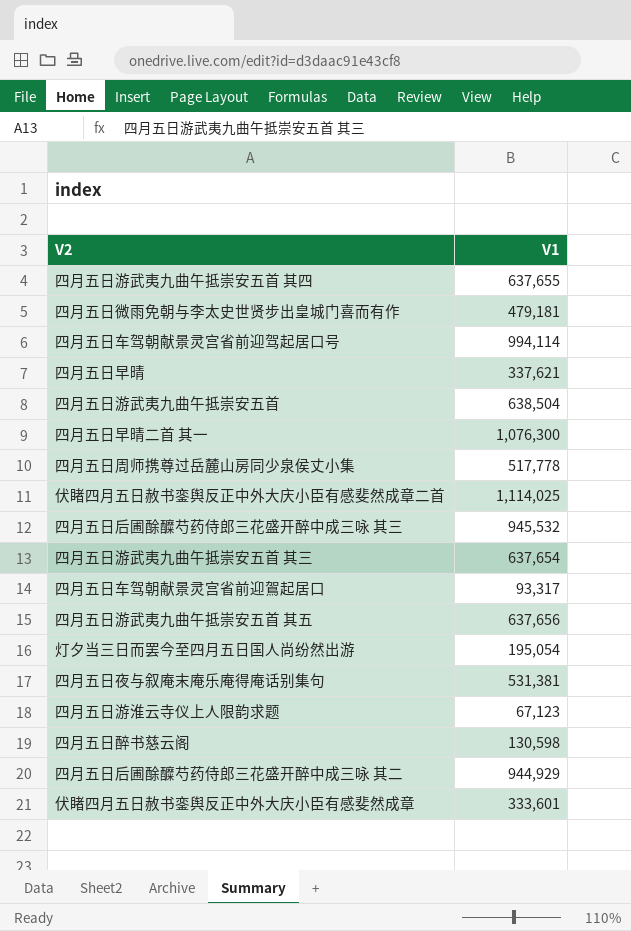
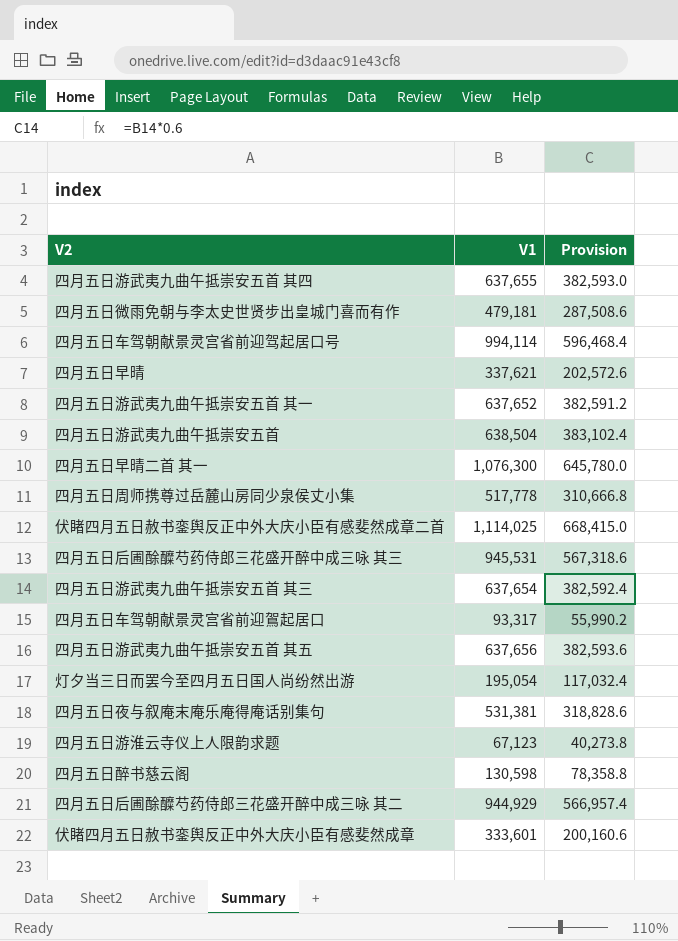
column Provision | formula: none -> [V1] * 0.6
row 四月五日游武夷九曲午抵崇安五首 其一: none -> 637,652 | 382,591.2
四月五日后圃酴醾芍药侍郎三花盛开醉中成三咏 其三 | V1: 945,532 -> 945,531

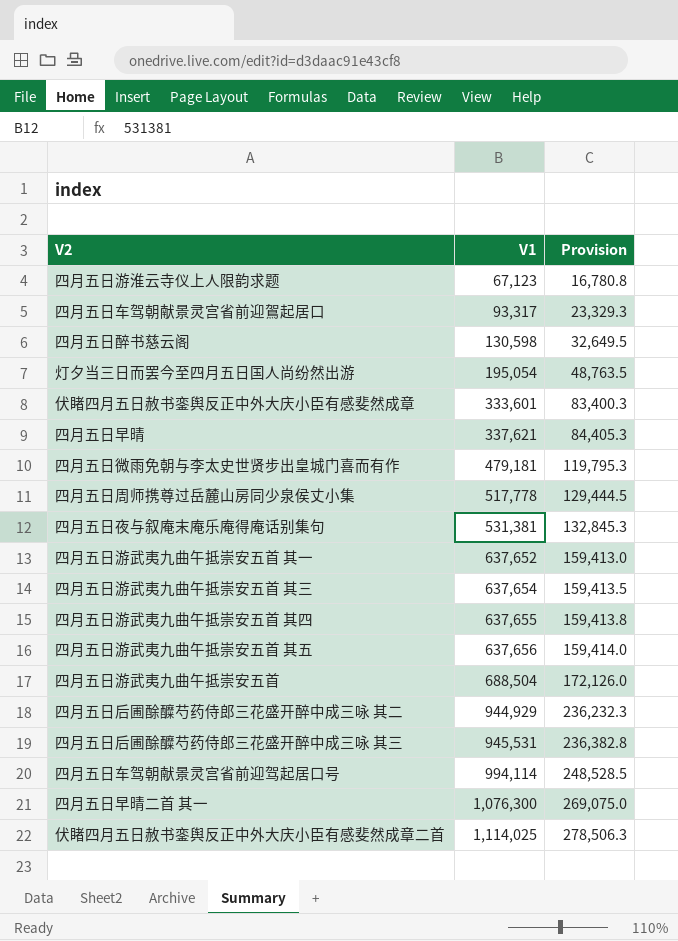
row order: none -> V1 ascending
column Provision | formula: [V1] * 0.6 -> [V1] * 0.25
四月五日游武夷九曲午抵崇安五首 | V1: 638,504 -> 688,504

